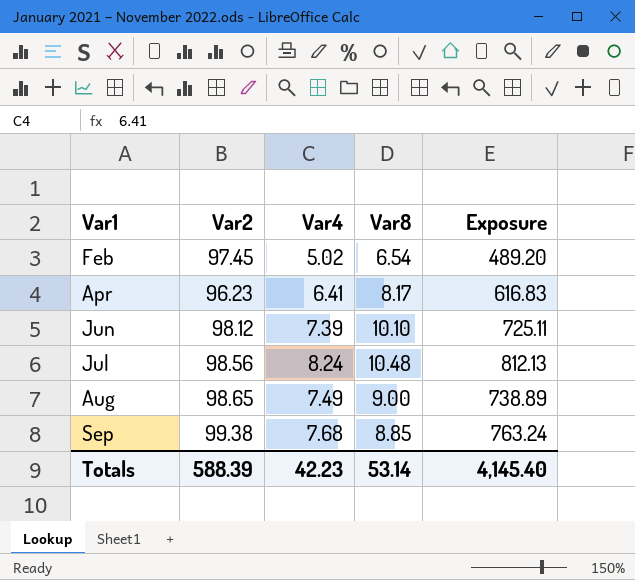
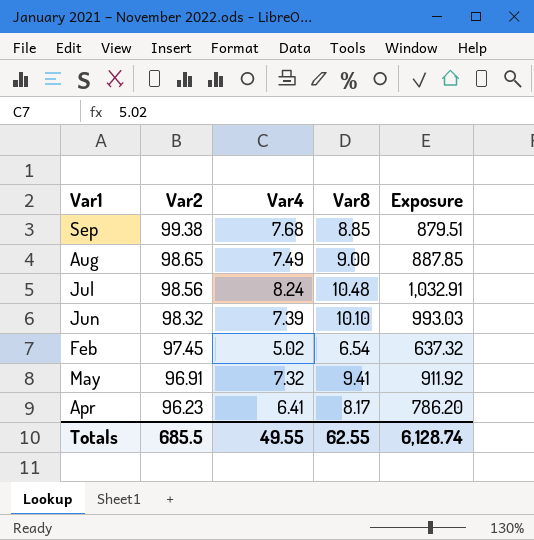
row order: Var1 ascending -> Var2 descending
column Exposure | formula: [Var2] * [Var4] -> [Var2] * [Var8]
Jun | Var2: 98.12 -> 98.32
row May: none -> 96.91 | 7.32 | 9.41 | 911.92
Totals | Var2: 588.39 -> 685.5
Totals | Var4: 42.23 -> 49.55
Totals | Var8: 53.14 -> 62.55
Totals | Exposure: 4,145.40 -> 6,128.74

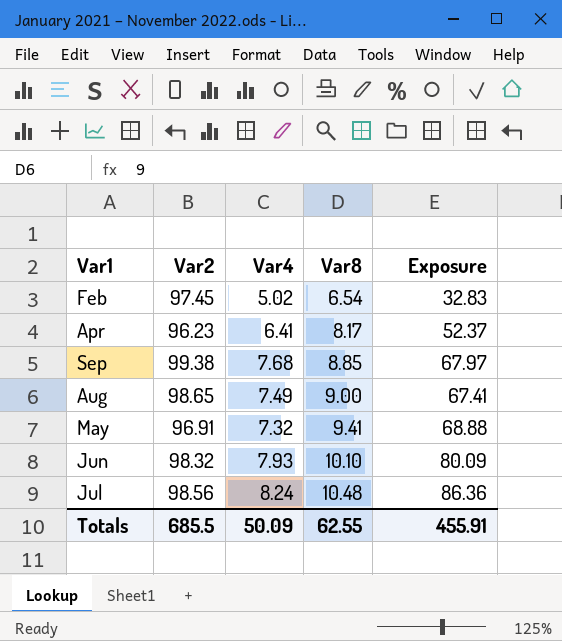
row order: Var2 descending -> Var8 ascending
column Exposure | formula: [Var2] * [Var8] -> [Var4] * [Var8]
Jun | Var4: 7.39 -> 7.93
Totals | Var4: 49.55 -> 50.09
Totals | Exposure: 6,128.74 -> 455.91

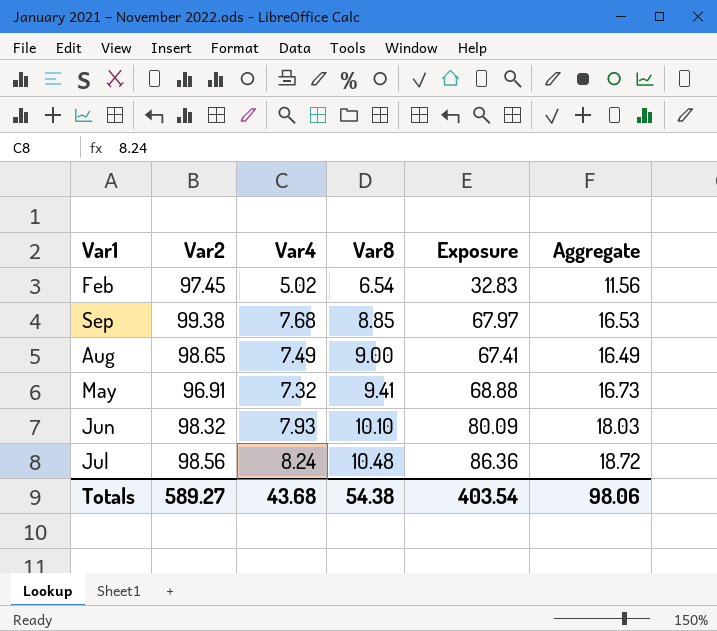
column Aggregate | formula: none -> [Var4] + [Var8]
row Apr: 96.23 | 6.41 | 8.17 | 52.37 -> none
Totals | Var2: 685.5 -> 589.27
Totals | Var4: 50.09 -> 43.68
Totals | Var8: 62.55 -> 54.38
Totals | Exposure: 455.91 -> 403.54

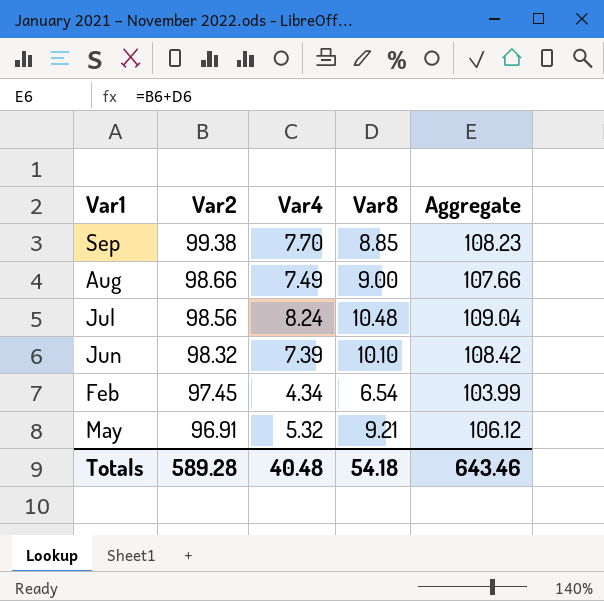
row order: Var8 ascending -> Var2 descending
column Exposure | formula: [Var4] * [Var8] -> none
column Aggregate | formula: [Var4] + [Var8] -> [Var2] + [Var8]
Sep | Var4: 7.68 -> 7.70
Aug | Var2: 98.65 -> 98.66
Jun | Var4: 7.93 -> 7.39
Feb | Var4: 5.02 -> 4.34
May | Var4: 7.32 -> 5.32
May | Var8: 9.41 -> 9.21
Totals | Var2: 589.27 -> 589.28
Totals | Var4: 43.68 -> 40.48
Totals | Var8: 54.38 -> 54.18
Totals | Aggregate: 98.06 -> 643.46

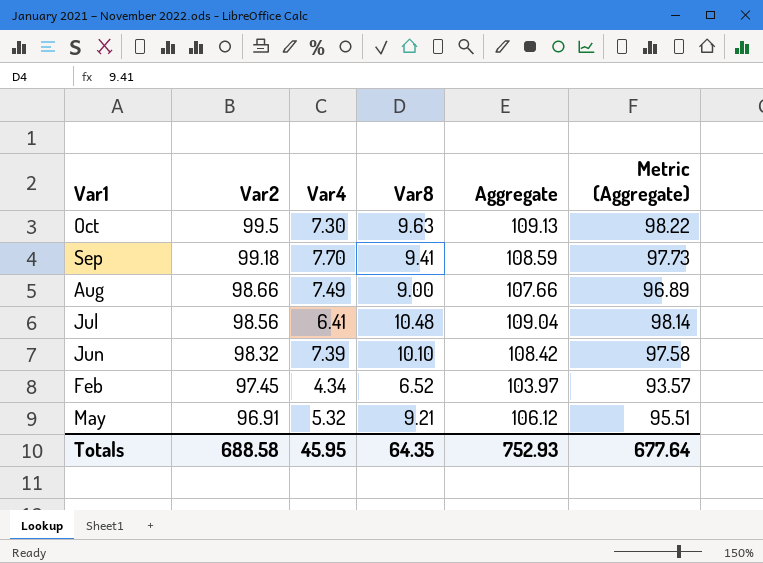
column Metric (Aggregate) | formula: none -> [Aggregate] * 0.9
row Oct: none -> 99.5 | 7.30 | 9.63 | 109.13 | 98.22
Sep | Var2: 99.38 -> 99.18
Sep | Var8: 8.85 -> 9.41
Sep | Aggregate: 108.23 -> 108.59
Jul | Var4: 8.24 -> 6.41
Feb | Var8: 6.54 -> 6.52
Feb | Aggregate: 103.99 -> 103.97
Totals | Var2: 589.28 -> 688.58
Totals | Var4: 40.48 -> 45.95
Totals | Var8: 54.18 -> 64.35
Totals | Aggregate: 643.46 -> 752.93

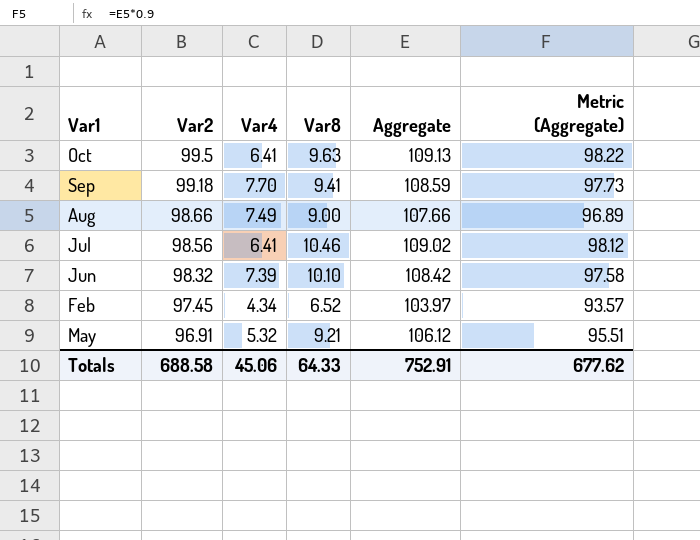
Oct | Var4: 7.30 -> 6.41
Jul | Var8: 10.48 -> 10.46
Jul | Aggregate: 109.04 -> 109.02
Jul | Metric (Aggregate): 98.14 -> 98.12
Totals | Var4: 45.95 -> 45.06
Totals | Var8: 64.35 -> 64.33
Totals | Aggregate: 752.93 -> 752.91
Totals | Metric (Aggregate): 677.64 -> 677.62

